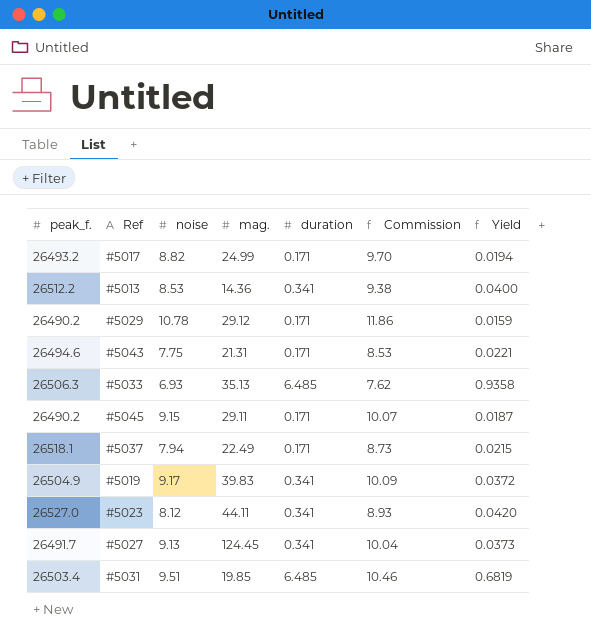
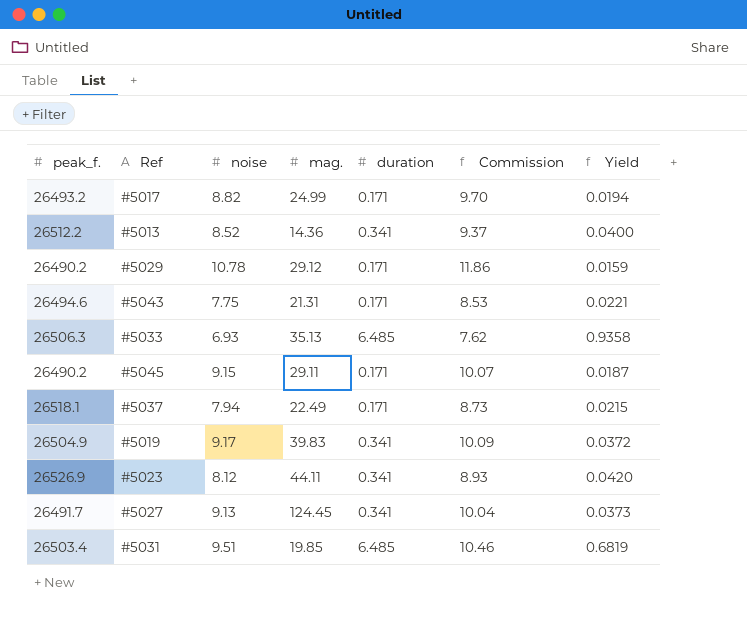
#5013 | noise: 8.53 -> 8.52
#5013 | Commission: 9.38 -> 9.37
#5023 | peak_f.: 26527.0 -> 26526.9

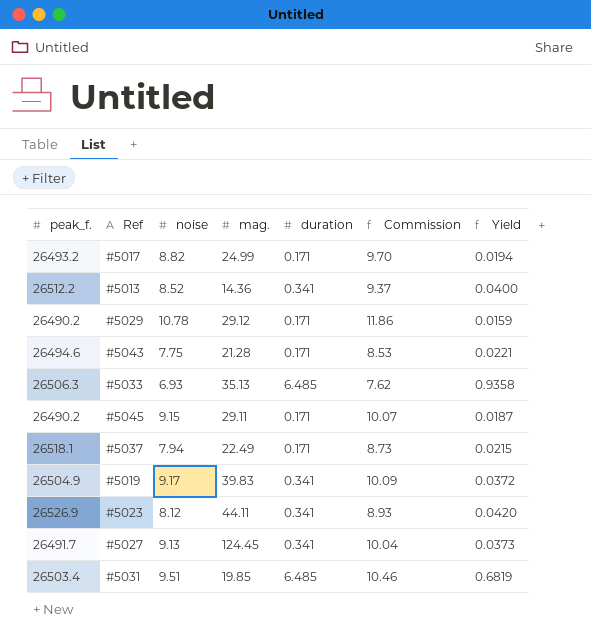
#5043 | mag.: 21.31 -> 21.28

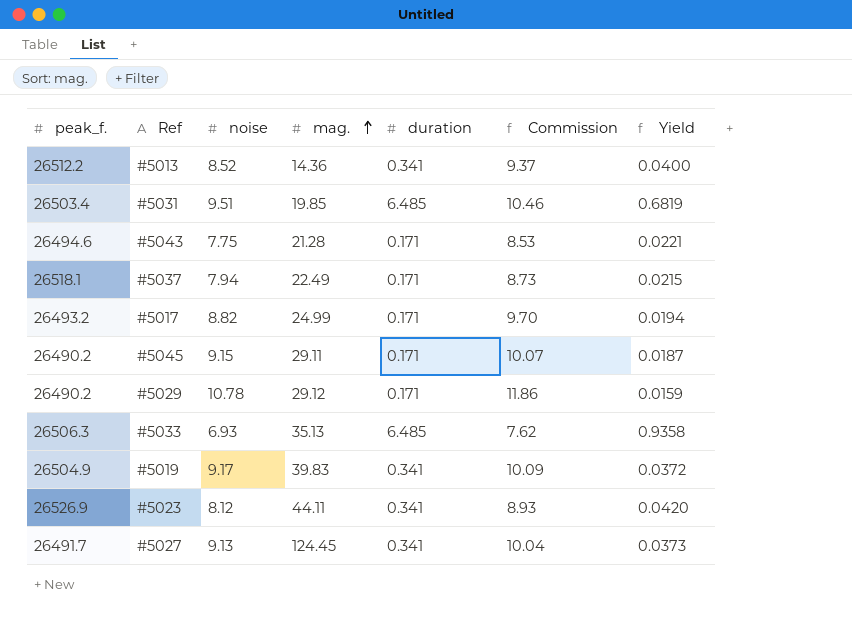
row order: none -> mag. ascending

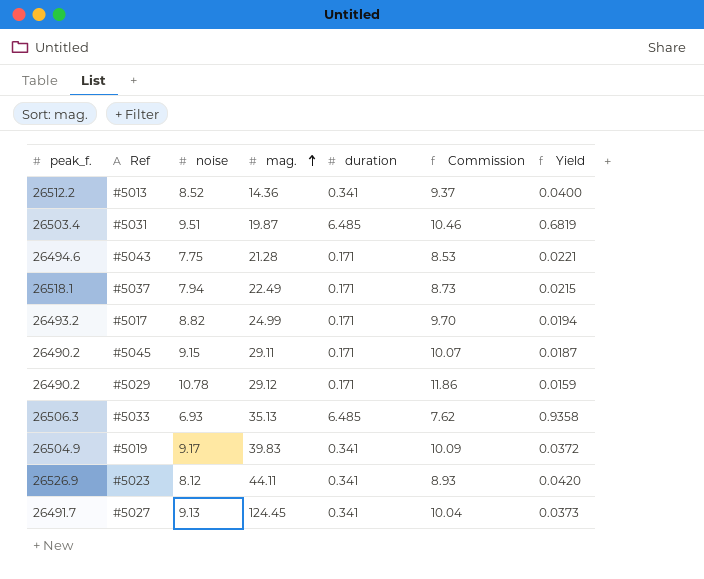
#5031 | mag.: 19.85 -> 19.87

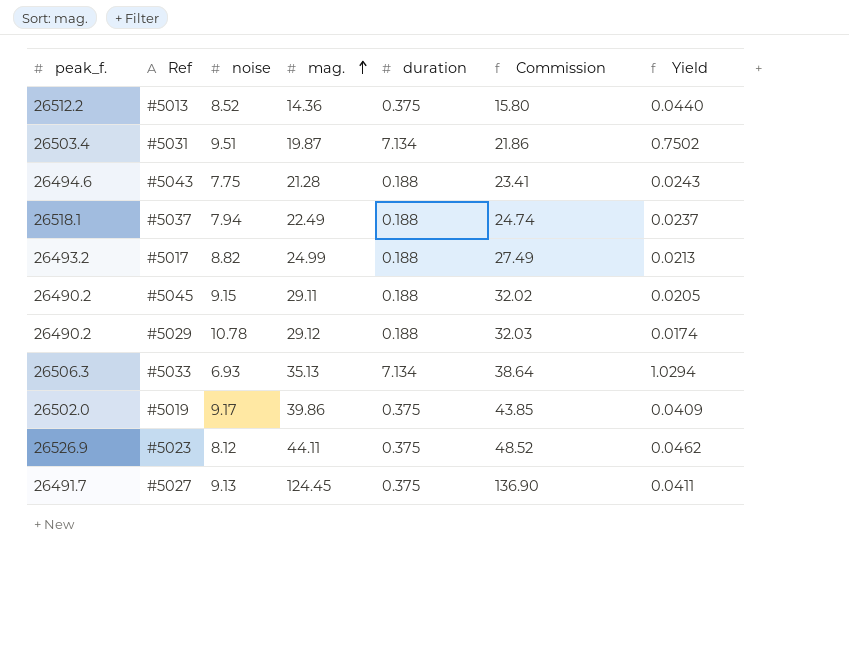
column Commission | formula: [noise] * 1.1 -> [mag.] * 1.1
#5013 | duration: 0.341 -> 0.375
#5013 | Yield: 0.0400 -> 0.0440
#5031 | duration: 6.485 -> 7.134
#5031 | Yield: 0.6819 -> 0.7502
#5043 | duration: 0.171 -> 0.188
#5043 | Yield: 0.0221 -> 0.0243
#5037 | duration: 0.171 -> 0.188
#5037 | Yield: 0.0215 -> 0.0237
#5017 | duration: 0.171 -> 0.188
#5017 | Yield: 0.0194 -> 0.0213
#5045 | duration: 0.171 -> 0.188
#5045 | Yield: 0.0187 -> 0.0205
#5029 | duration: 0.171 -> 0.188
#5029 | Yield: 0.0159 -> 0.0174
#5033 | duration: 6.485 -> 7.134
#5033 | Yield: 0.9358 -> 1.0294
#5019 | peak_f.: 26504.9 -> 26502.0
#5019 | mag.: 39.83 -> 39.86
#5019 | duration: 0.341 -> 0.375
#5019 | Yield: 0.0372 -> 0.0409
#5023 | duration: 0.341 -> 0.375
#5023 | Yield: 0.0420 -> 0.0462
#5027 | duration: 0.341 -> 0.375
#5027 | Yield: 0.0373 -> 0.0411

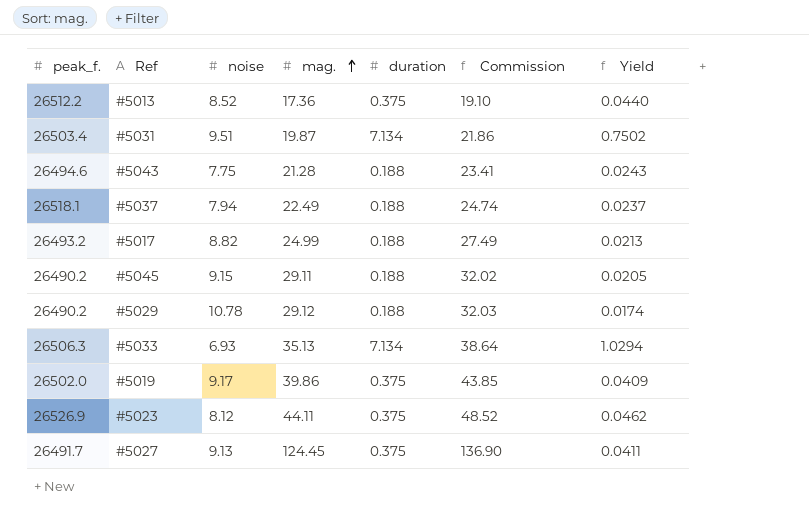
#5013 | mag.: 14.36 -> 17.36
#5013 | Commission: 15.80 -> 19.10

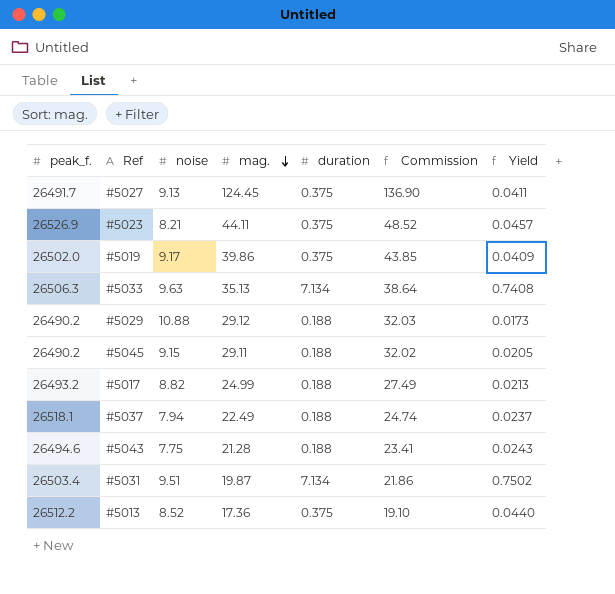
row order: mag. ascending -> mag. descending
#5023 | noise: 8.12 -> 8.21
#5023 | Yield: 0.0462 -> 0.0457
#5033 | noise: 6.93 -> 9.63
#5033 | Yield: 1.0294 -> 0.7408
#5029 | noise: 10.78 -> 10.88
#5029 | Yield: 0.0174 -> 0.0173

